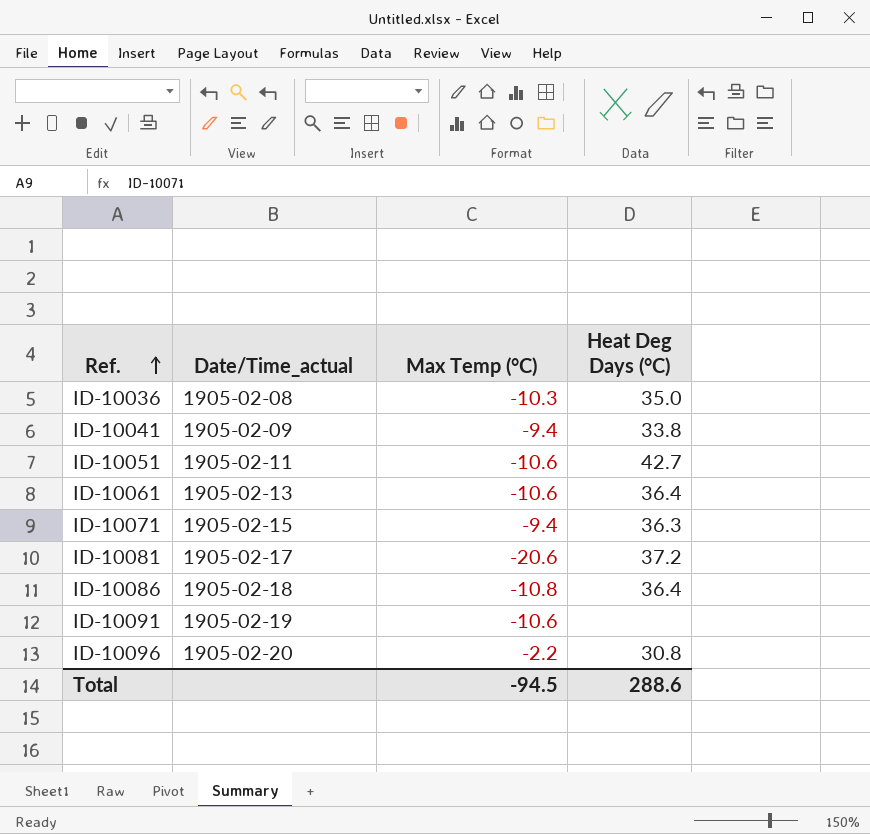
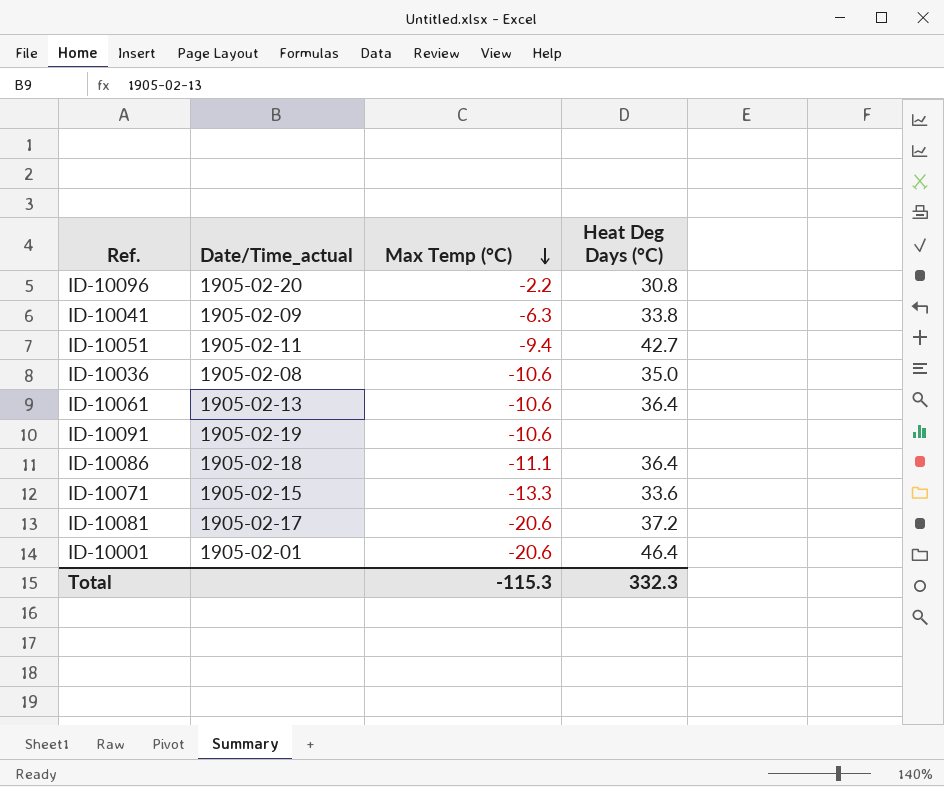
row order: Ref. ascending -> Max Temp (°C) descending
ID-10041 | Max Temp (°C): -9.4 -> -6.3
ID-10051 | Max Temp (°C): -10.6 -> -9.4
ID-10036 | Max Temp (°C): -10.3 -> -10.6
ID-10086 | Max Temp (°C): -10.8 -> -11.1
ID-10071 | Max Temp (°C): -9.4 -> -13.3
ID-10071 | Heat Deg Days (°C): 36.3 -> 33.6
row ID-10001: none -> 1905-02-01 | -20.6 | 46.4
Total | Max Temp (°C): -94.5 -> -115.3
Total | Heat Deg Days (°C): 288.6 -> 332.3

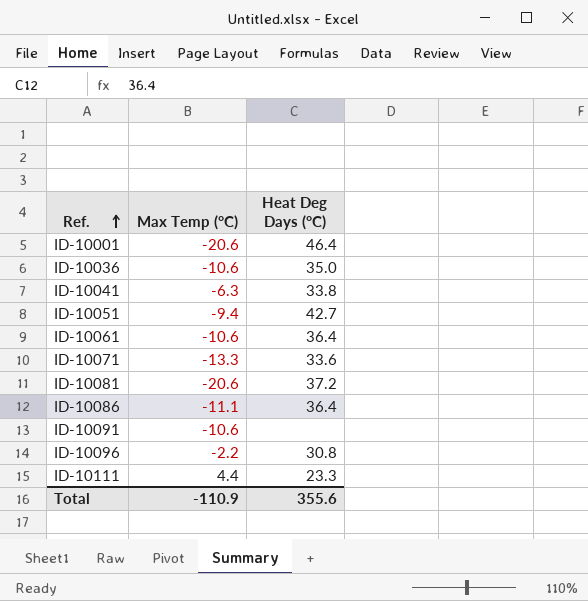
row order: Max Temp (°C) descending -> Ref. ascending
column Date/Time_actual | position: 2 -> none
row ID-10111: none -> 4.4 | 23.3
Total | Max Temp (°C): -115.3 -> -110.9
Total | Heat Deg Days (°C): 332.3 -> 355.6

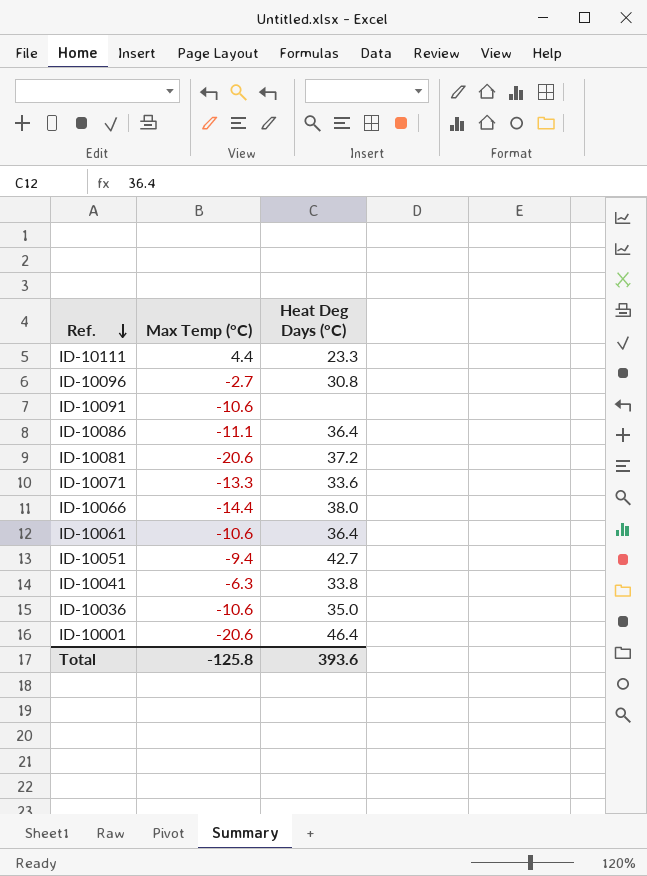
row order: Ref. ascending -> Ref. descending
ID-10096 | Max Temp (°C): -2.2 -> -2.7
row ID-10066: none -> -14.4 | 38.0
Total | Max Temp (°C): -110.9 -> -125.8
Total | Heat Deg Days (°C): 355.6 -> 393.6

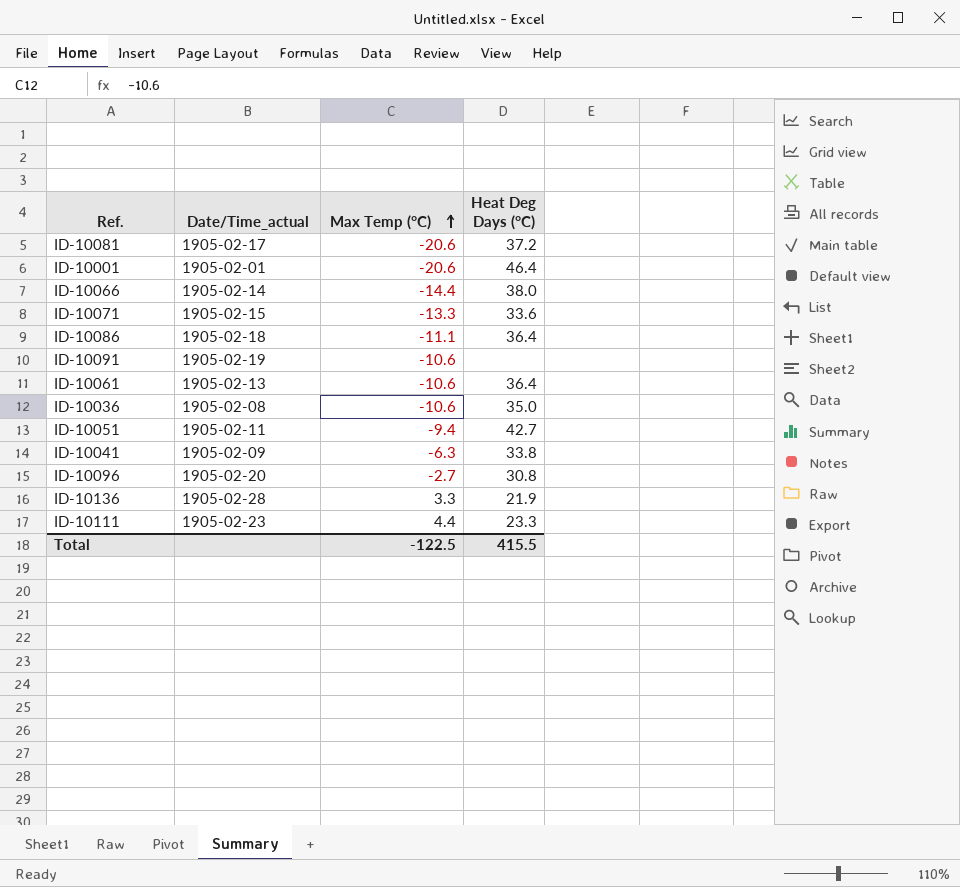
row order: Ref. descending -> Max Temp (°C) ascending
column Date/Time_actual | position: none -> 2
row ID-10136: none -> 1905-02-28 | 3.3 | 21.9
Total | Max Temp (°C): -125.8 -> -122.5
Total | Heat Deg Days (°C): 393.6 -> 415.5

